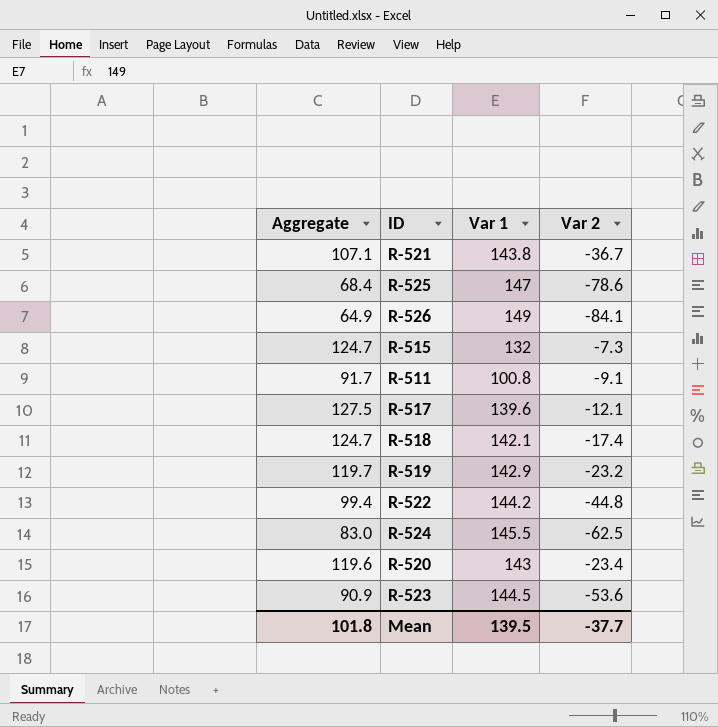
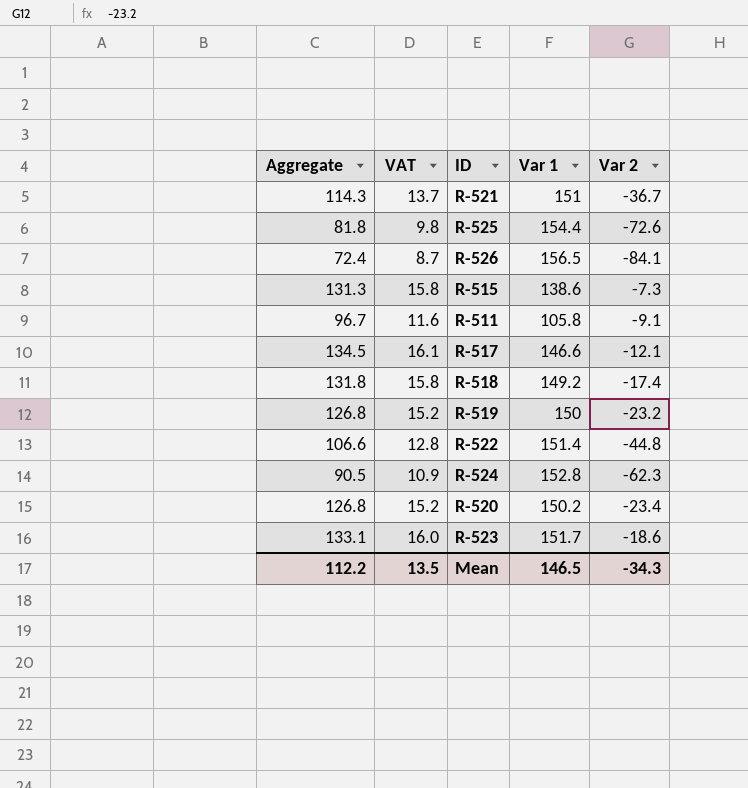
column VAT | formula: none -> [Aggregate] * 0.12
R-521 | Aggregate: 107.1 -> 114.3
R-521 | Var 1: 143.8 -> 151
R-525 | Aggregate: 68.4 -> 81.8
R-525 | Var 1: 147 -> 154.4
R-525 | Var 2: -78.6 -> -72.6
R-526 | Aggregate: 64.9 -> 72.4
R-526 | Var 1: 149 -> 156.5
R-515 | Aggregate: 124.7 -> 131.3
R-515 | Var 1: 132 -> 138.6
R-511 | Aggregate: 91.7 -> 96.7
R-511 | Var 1: 100.8 -> 105.8
R-517 | Aggregate: 127.5 -> 134.5
R-517 | Var 1: 139.6 -> 146.6
R-518 | Aggregate: 124.7 -> 131.8
R-518 | Var 1: 142.1 -> 149.2
R-519 | Aggregate: 119.7 -> 126.8
R-519 | Var 1: 142.9 -> 150
R-522 | Aggregate: 99.4 -> 106.6
R-522 | Var 1: 144.2 -> 151.4
R-524 | Aggregate: 83.0 -> 90.5
R-524 | Var 1: 145.5 -> 152.8
R-524 | Var 2: -62.5 -> -62.3
R-520 | Aggregate: 119.6 -> 126.8
R-520 | Var 1: 143 -> 150.2
R-523 | Aggregate: 90.9 -> 133.1
R-523 | Var 1: 144.5 -> 151.7
R-523 | Var 2: -53.6 -> -18.6
Mean | Aggregate: 101.8 -> 112.2
Mean | Var 1: 139.5 -> 146.5
Mean | Var 2: -37.7 -> -34.3

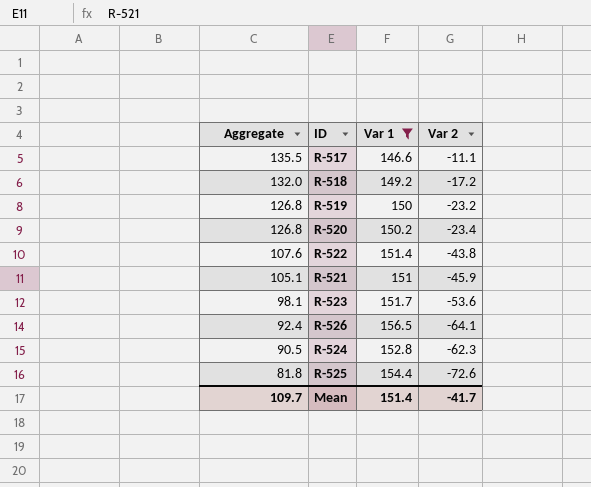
filter: none -> Var 1 >= 146.6
row order: none -> Aggregate descending
column VAT | formula: [Aggregate] * 0.12 -> none
R-517 | Aggregate: 134.5 -> 135.5
R-517 | Var 2: -12.1 -> -11.1
R-518 | Aggregate: 131.8 -> 132.0
R-518 | Var 2: -17.4 -> -17.2
R-522 | Aggregate: 106.6 -> 107.6
R-522 | Var 2: -44.8 -> -43.8
R-521 | Aggregate: 114.3 -> 105.1
R-521 | Var 2: -36.7 -> -45.9
R-523 | Aggregate: 133.1 -> 98.1
R-523 | Var 2: -18.6 -> -53.6
R-526 | Aggregate: 72.4 -> 92.4
R-526 | Var 2: -84.1 -> -64.1
Mean | Aggregate: 112.2 -> 109.7
Mean | Var 1: 146.5 -> 151.4
Mean | Var 2: -34.3 -> -41.7

